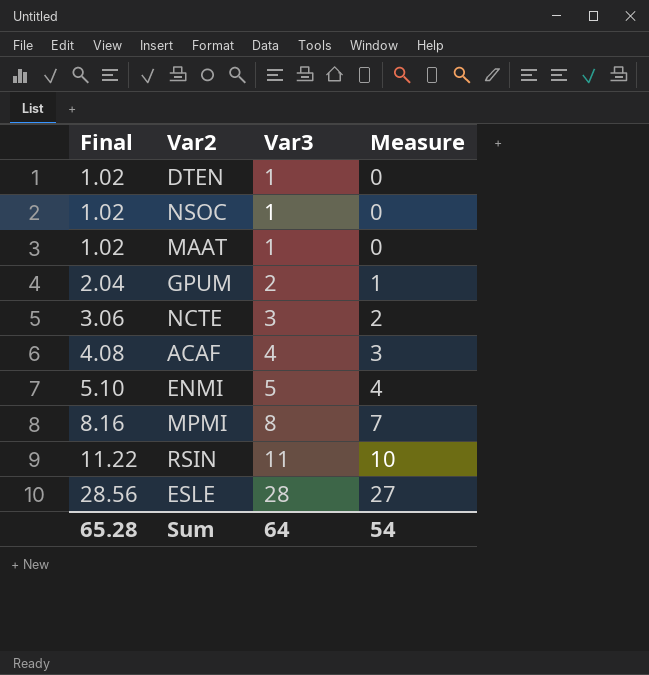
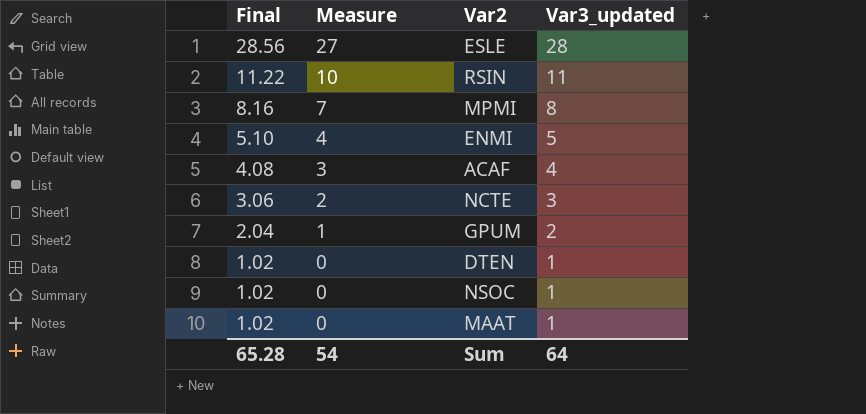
row order: Final ascending -> Final descending
column Measure | position: 4 -> 2
column name: Var3 -> Var3_updated

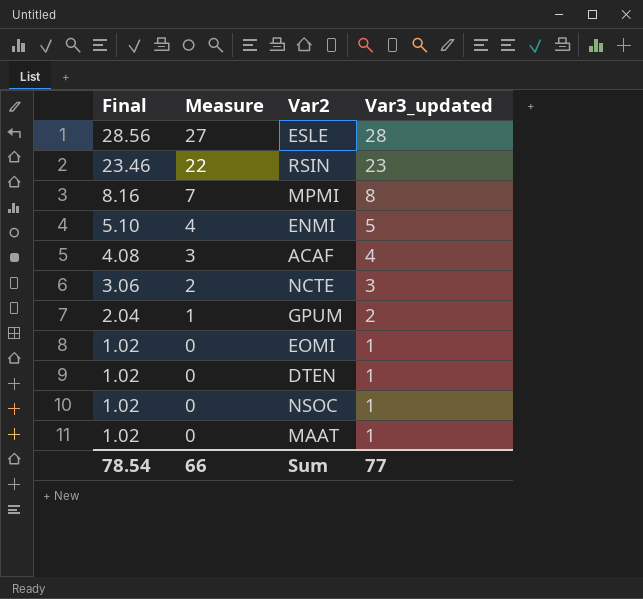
RSIN | Final: 11.22 -> 23.46
RSIN | Measure: 10 -> 22
RSIN | Var3_updated: 11 -> 23
row EOMI: none -> 1.02 | 0 | 1
Sum | Final: 65.28 -> 78.54
Sum | Measure: 54 -> 66
Sum | Var3_updated: 64 -> 77

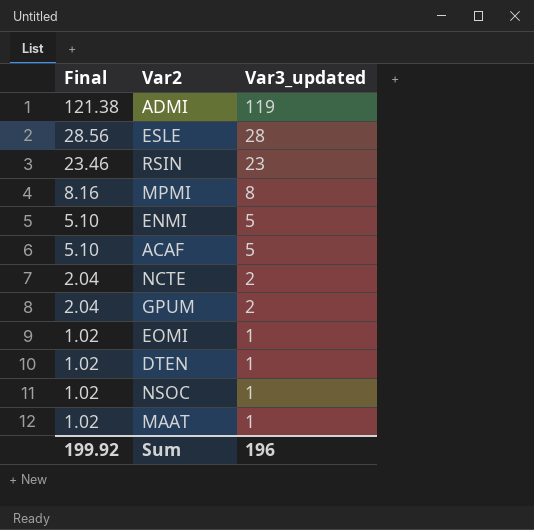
column Measure | formula: [Var3_updated] - 1 -> none
row ADMI: none -> 121.38 | 119
ACAF | Final: 4.08 -> 5.10
ACAF | Var3_updated: 4 -> 5
NCTE | Final: 3.06 -> 2.04
NCTE | Var3_updated: 3 -> 2
Sum | Final: 78.54 -> 199.92
Sum | Var3_updated: 77 -> 196

